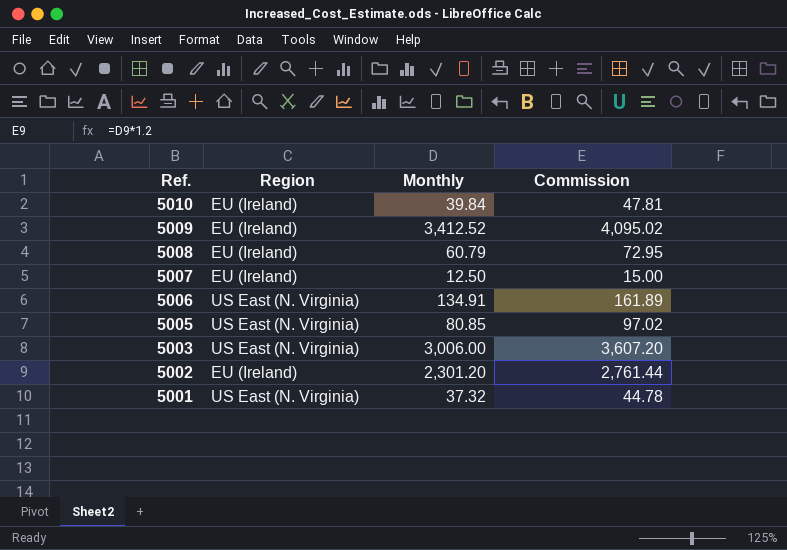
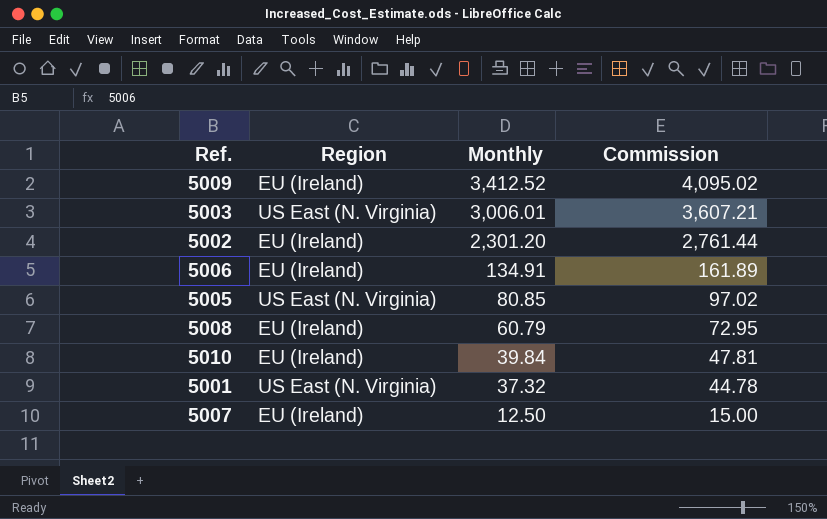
row order: Ref. descending -> Monthly descending
5003 | Monthly: 3,006.00 -> 3,006.01
5003 | Commission: 3,607.20 -> 3,607.21
5006 | Region: US East (N. Virginia) -> EU (Ireland)

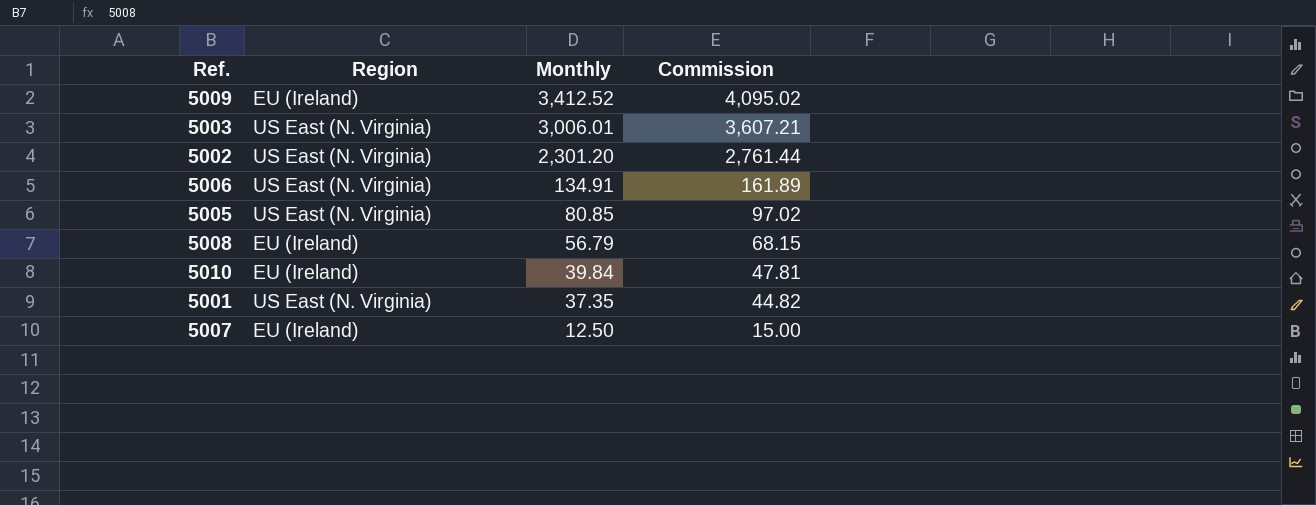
5002 | Region: EU (Ireland) -> US East (N. Virginia)
5006 | Region: EU (Ireland) -> US East (N. Virginia)
5008 | Monthly: 60.79 -> 56.79
5008 | Commission: 72.95 -> 68.15
5001 | Monthly: 37.32 -> 37.35
5001 | Commission: 44.78 -> 44.82

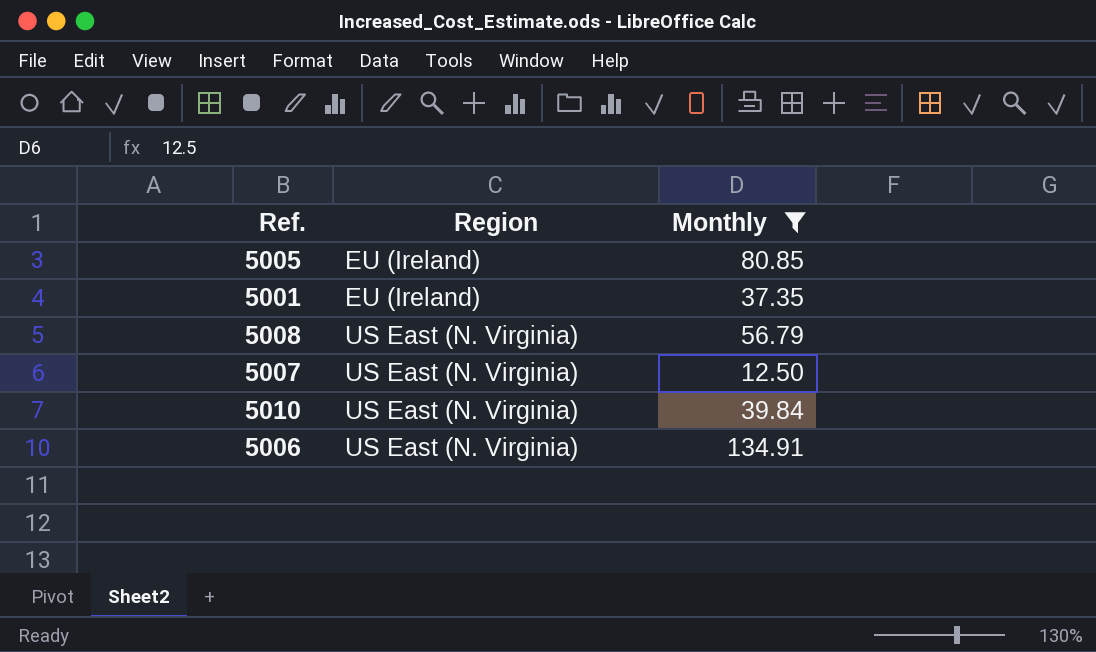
filter: none -> Monthly <= 134.91
row order: Monthly descending -> Region ascending
column Commission | formula: [Monthly] * 1.2 -> none
5005 | Region: US East (N. Virginia) -> EU (Ireland)
5001 | Region: US East (N. Virginia) -> EU (Ireland)
5008 | Region: EU (Ireland) -> US East (N. Virginia)
5007 | Region: EU (Ireland) -> US East (N. Virginia)
5010 | Region: EU (Ireland) -> US East (N. Virginia)

